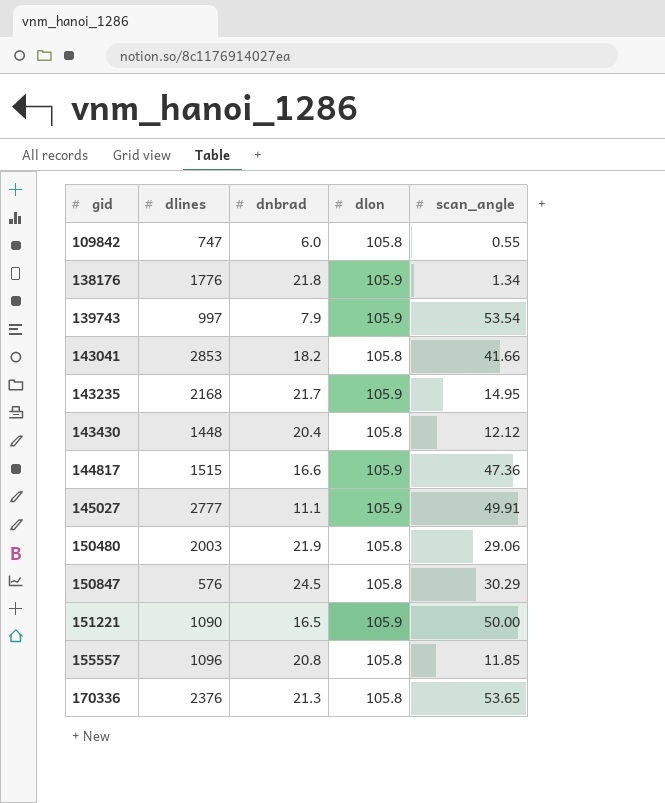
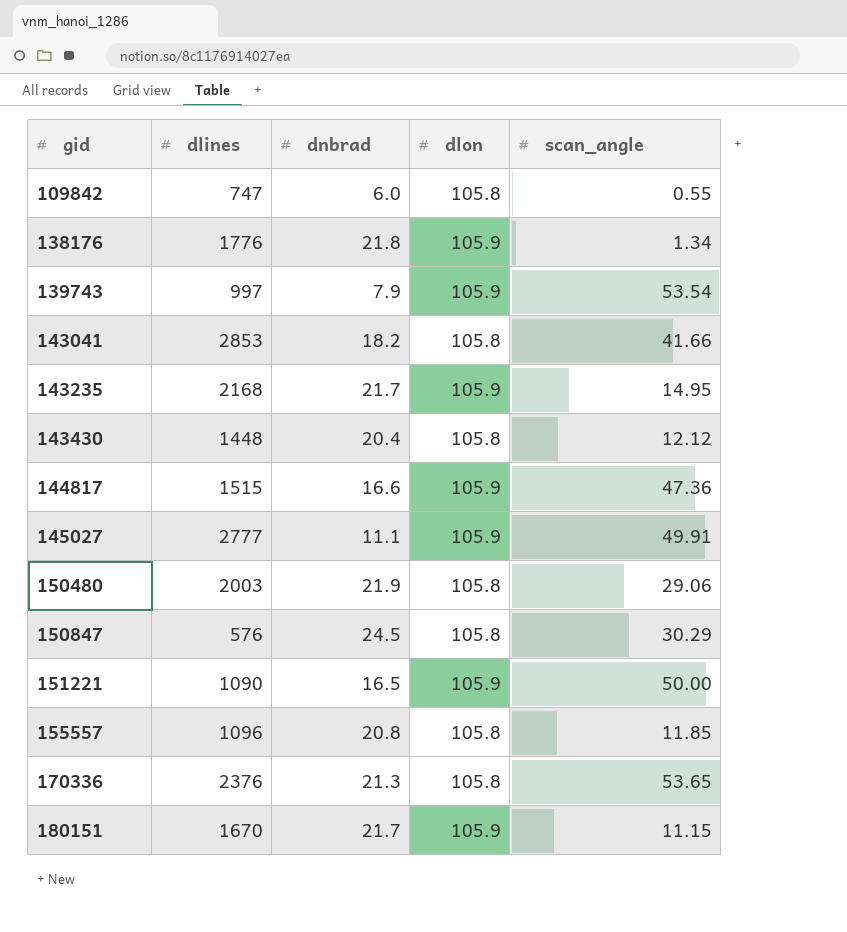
row 180151: none -> 1670 | 21.7 | 105.9 | 11.15

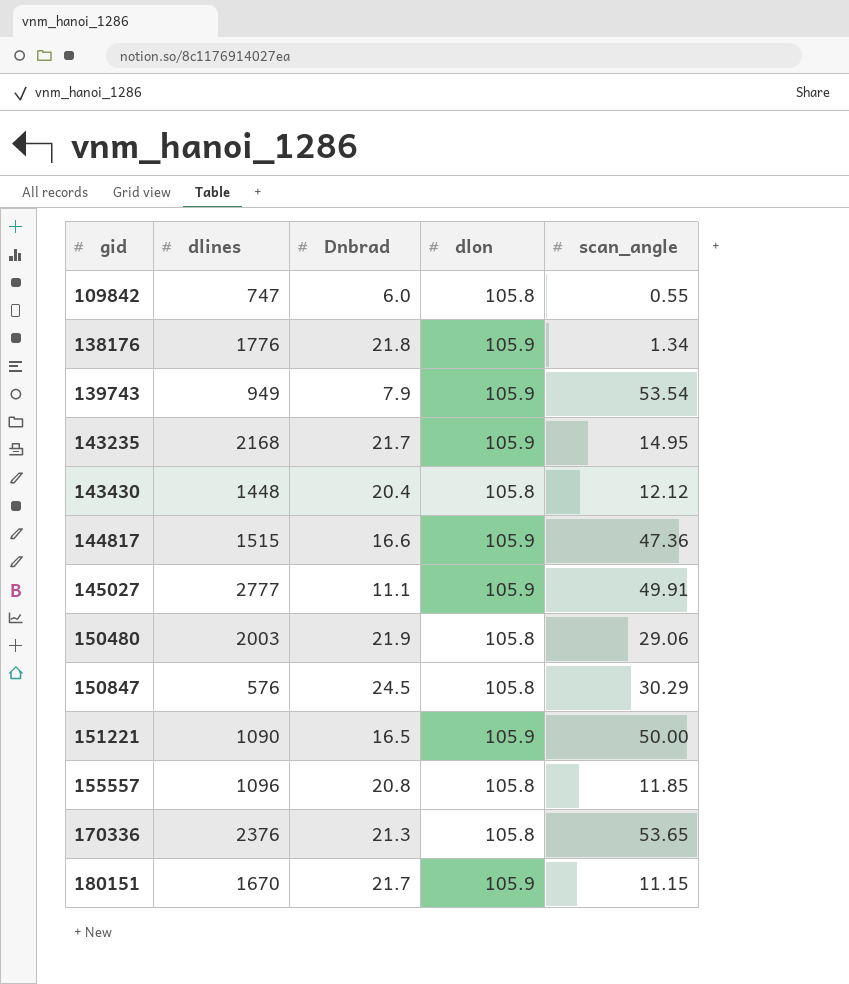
column name: dnbrad -> Dnbrad
row 143041: 2853 | 18.2 | 105.8 | 41.66 -> none
139743 | dlines: 997 -> 949

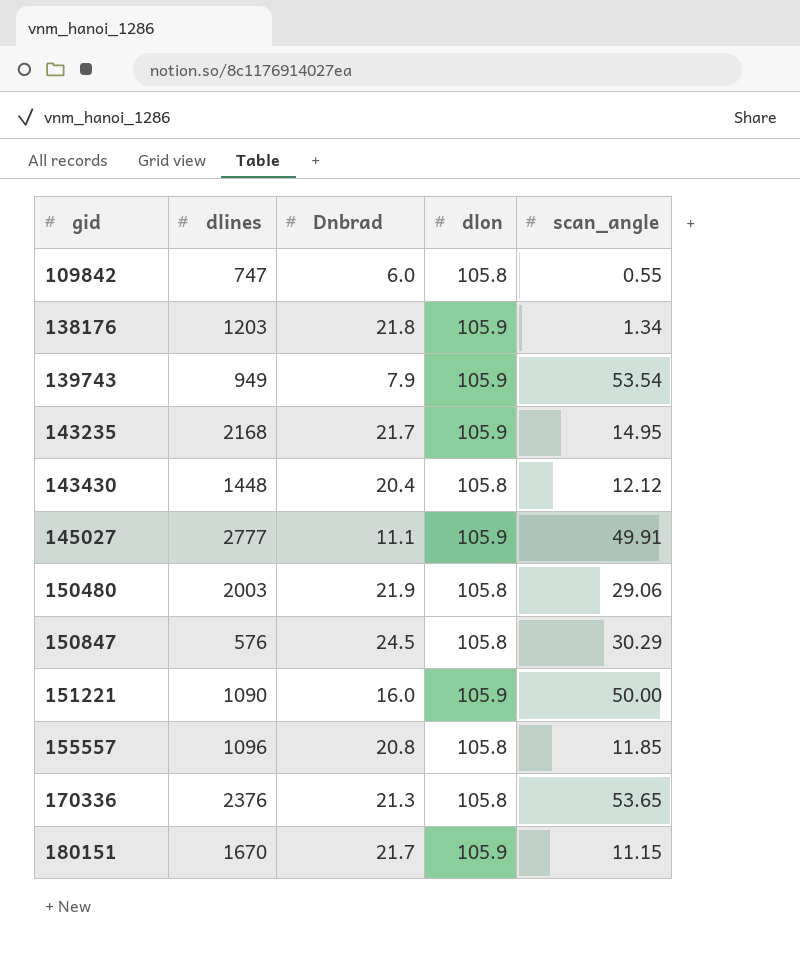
row 144817: 1515 | 16.6 | 105.9 | 47.36 -> none
138176 | dlines: 1776 -> 1203
151221 | Dnbrad: 16.5 -> 16.0

